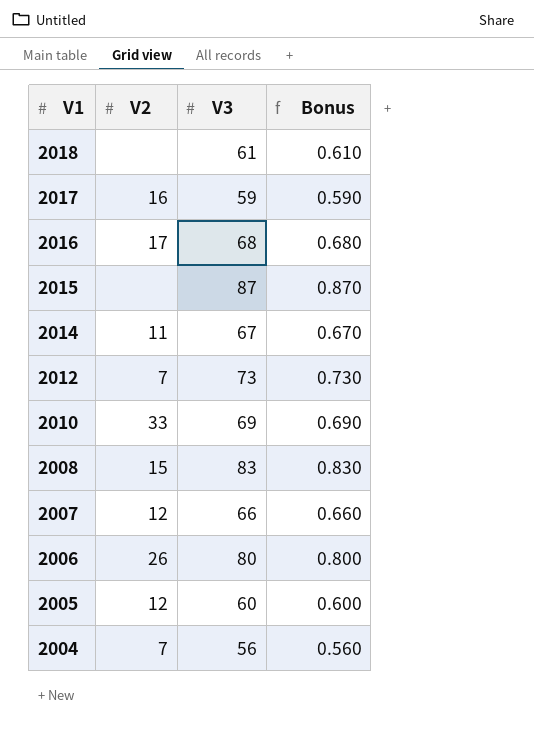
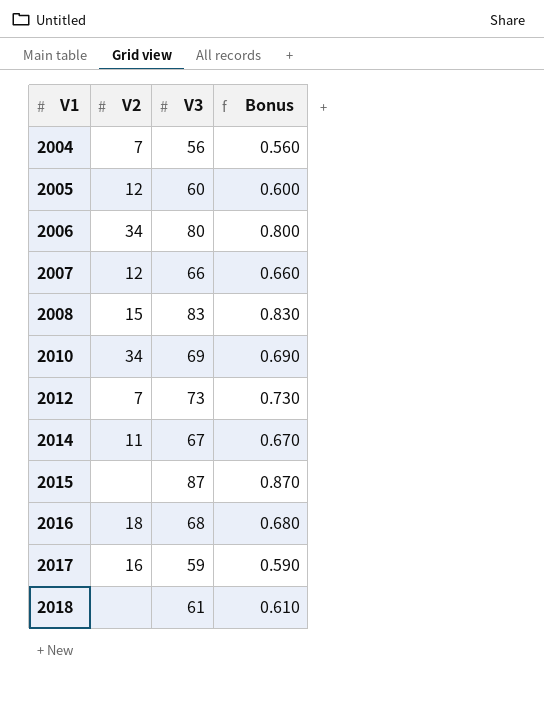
row order: V1 descending -> V1 ascending
2006 | V2: 26 -> 34
2010 | V2: 33 -> 34
2016 | V2: 17 -> 18

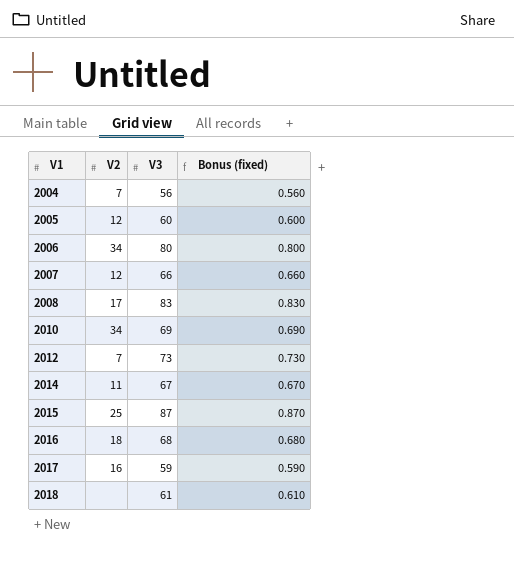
column name: Bonus -> Bonus (fixed)
2008 | V2: 15 -> 17
2015 | V2: none -> 25

